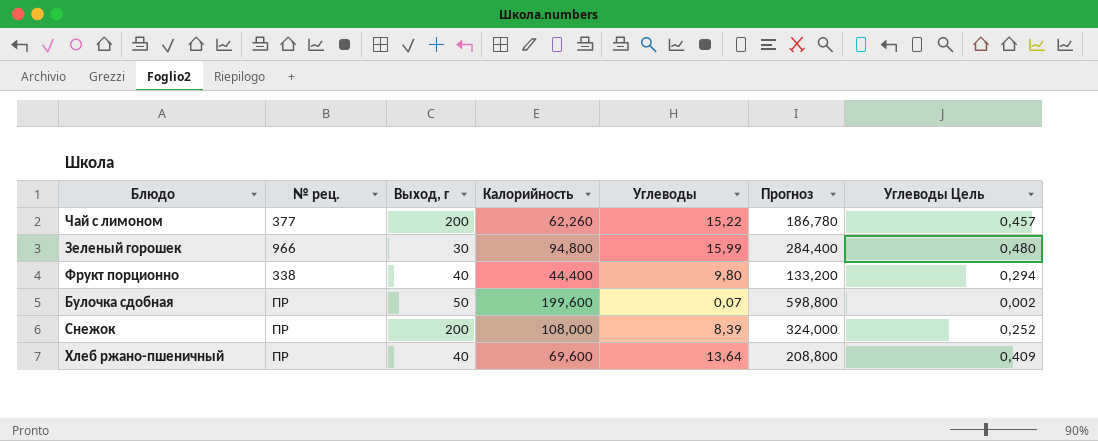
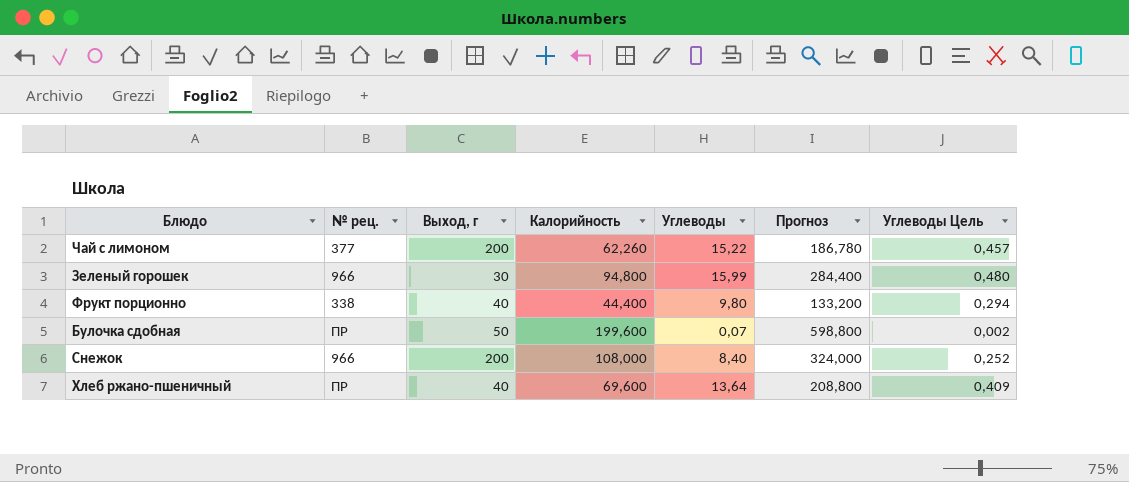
Снежок | № рец.: ПР -> 966
Снежок | Углеводы: 8,39 -> 8,40

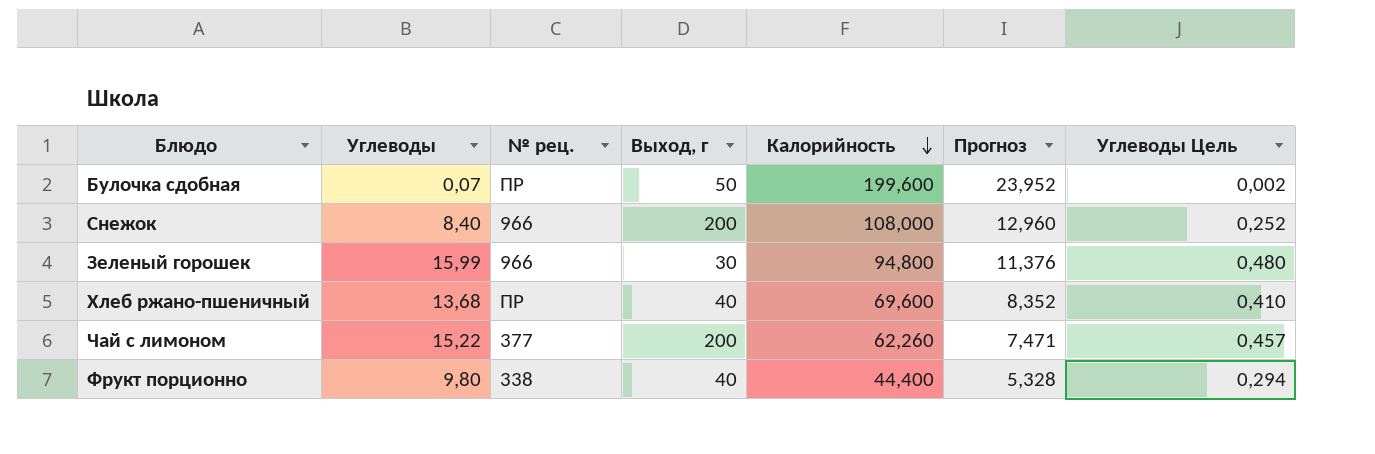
row order: none -> Калорийность descending
column Углеводы | position: 5 -> 2
column Прогноз | formula: [Калорийность] * 3 -> [Калорийность] * 0,12
Хлеб ржано-пшеничный | Углеводы: 13,64 -> 13,68
Хлеб ржано-пшеничный | Углеводы Цель: 0,409 -> 0,410

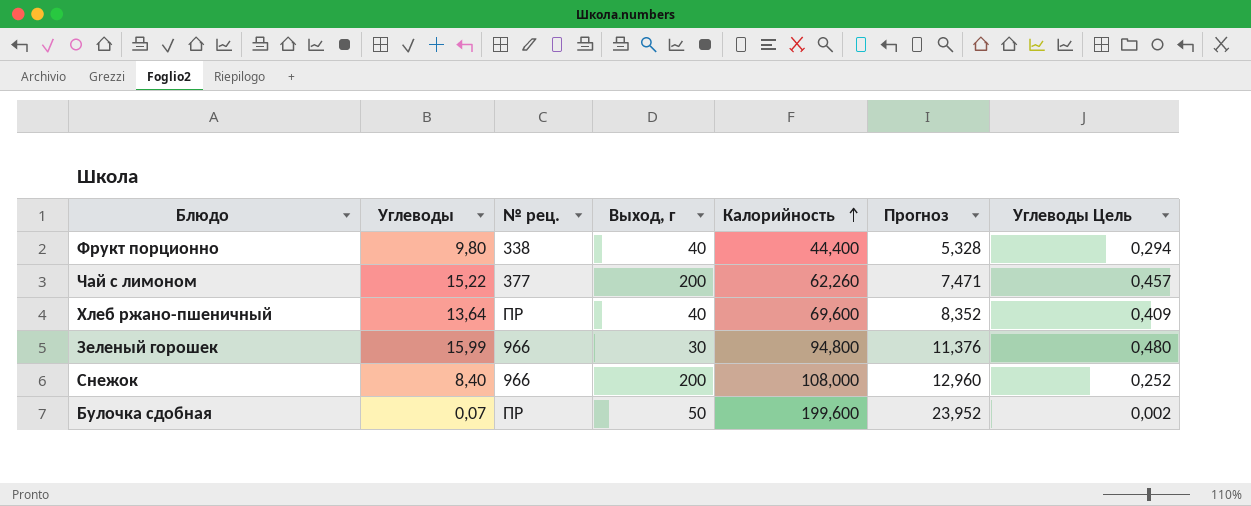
row order: Калорийность descending -> Калорийность ascending
Хлеб ржано-пшеничный | Углеводы: 13,68 -> 13,64
Хлеб ржано-пшеничный | Углеводы Цель: 0,410 -> 0,409

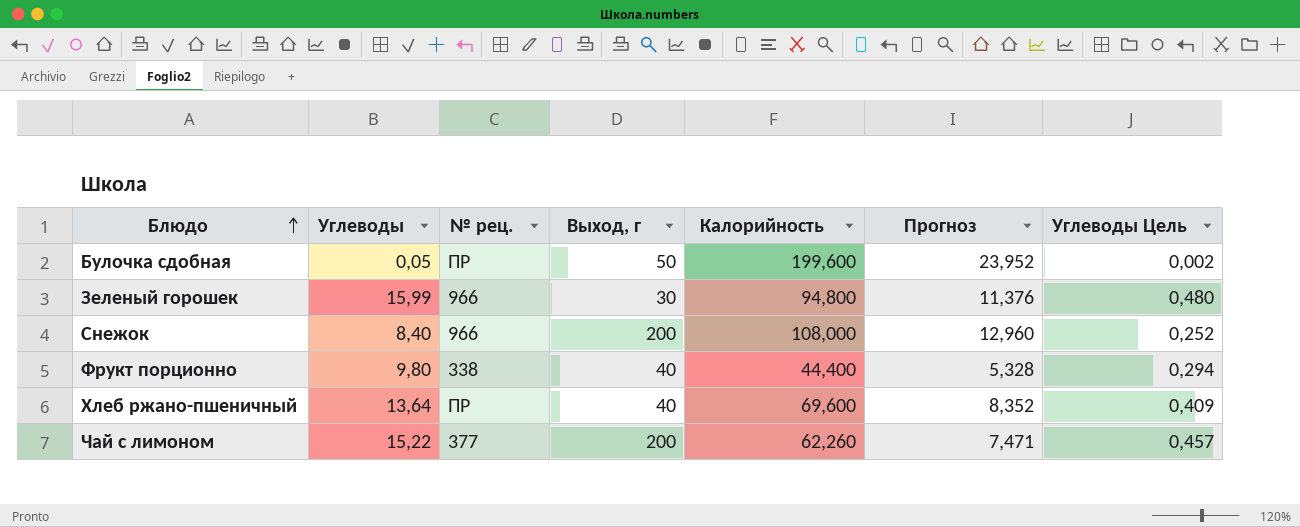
row order: Калорийность ascending -> Блюдо ascending
Булочка сдобная | Углеводы: 0,07 -> 0,05

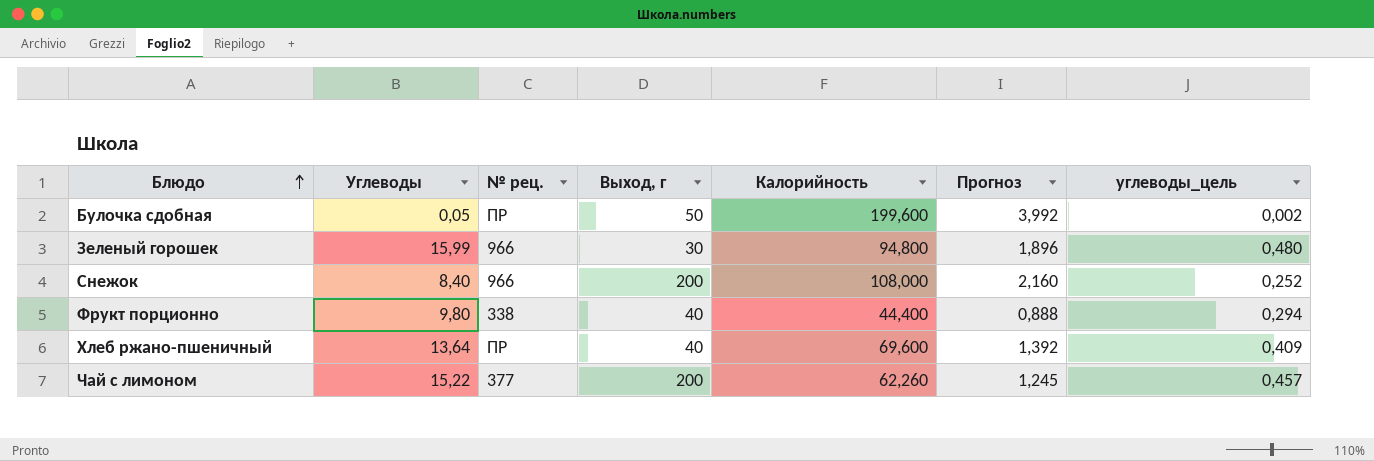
column Прогноз | formula: [Калорийность] * 0,12 -> [Калорийность] * 0,02
column name: Углеводы Цель -> углеводы_цель

